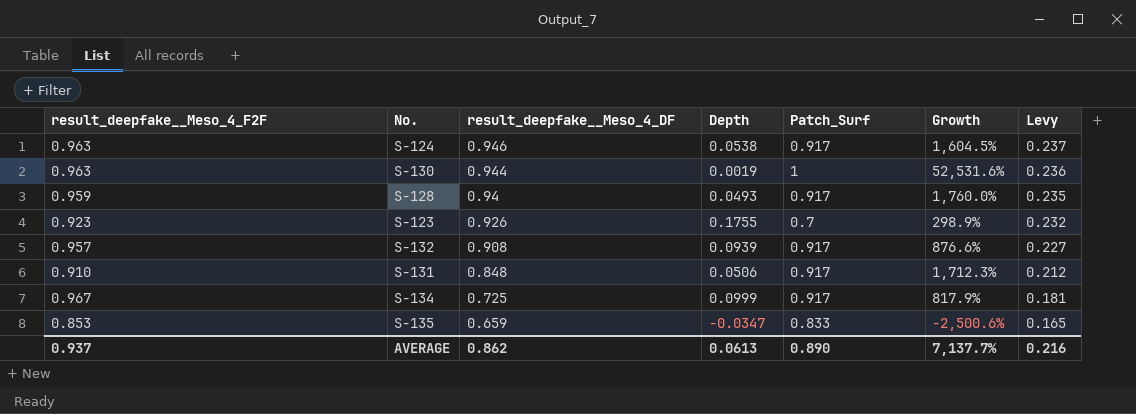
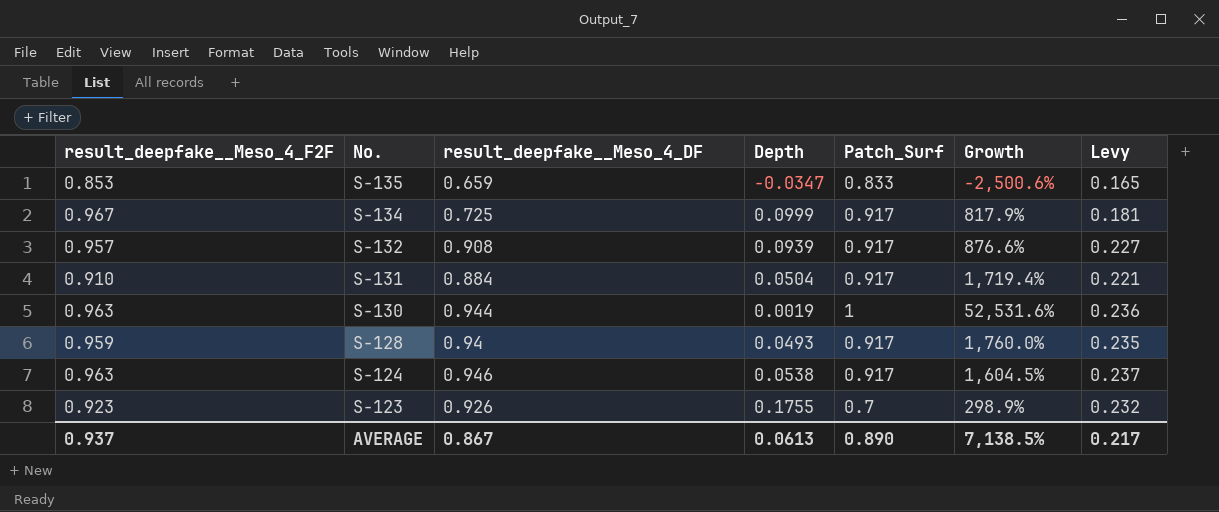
row order: result_deepfake__Meso_4_DF descending -> No. descending
S-131 | result_deepfake__Meso_4_DF: 0.848 -> 0.884
S-131 | Depth: 0.0506 -> 0.0504
S-131 | Growth: 1,712.3% -> 1,719.4%
S-131 | Levy: 0.212 -> 0.221
AVERAGE | result_deepfake__Meso_4_DF: 0.862 -> 0.867
AVERAGE | Growth: 7,137.7% -> 7,138.5%
AVERAGE | Levy: 0.216 -> 0.217

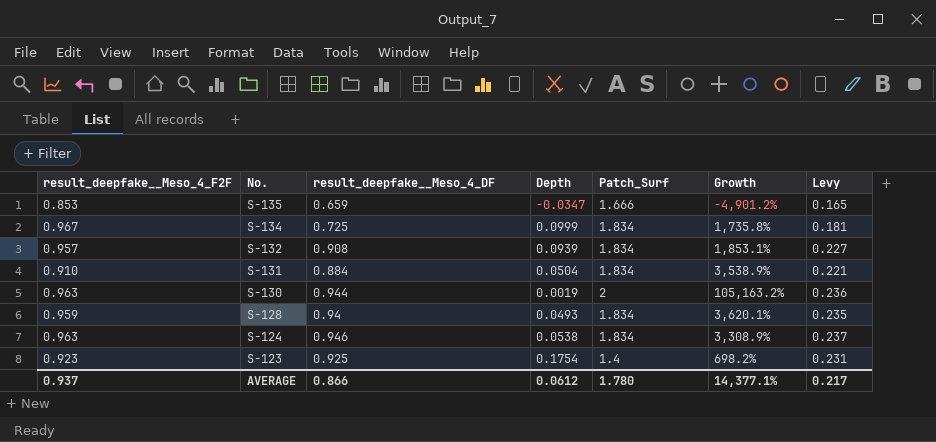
S-135 | Patch_Surf: 0.833 -> 1.666
S-135 | Growth: -2,500.6% -> -4,901.2%
S-134 | Patch_Surf: 0.917 -> 1.834
S-134 | Growth: 817.9% -> 1,735.8%
S-132 | Patch_Surf: 0.917 -> 1.834
S-132 | Growth: 876.6% -> 1,853.1%
S-131 | Patch_Surf: 0.917 -> 1.834
S-131 | Growth: 1,719.4% -> 3,538.9%
S-130 | Patch_Surf: 1 -> 2
S-130 | Growth: 52,531.6% -> 105,163.2%
S-128 | Patch_Surf: 0.917 -> 1.834
S-128 | Growth: 1,760.0% -> 3,620.1%
S-124 | Patch_Surf: 0.917 -> 1.834
S-124 | Growth: 1,604.5% -> 3,308.9%
S-123 | result_deepfake__Meso_4_DF: 0.926 -> 0.925
S-123 | Depth: 0.1755 -> 0.1754
S-123 | Patch_Surf: 0.7 -> 1.4
S-123 | Growth: 298.9% -> 698.2%
S-123 | Levy: 0.232 -> 0.231
AVERAGE | result_deepfake__Meso_4_DF: 0.867 -> 0.866
AVERAGE | Depth: 0.0613 -> 0.0612
AVERAGE | Patch_Surf: 0.890 -> 1.780
AVERAGE | Growth: 7,138.5% -> 14,377.1%

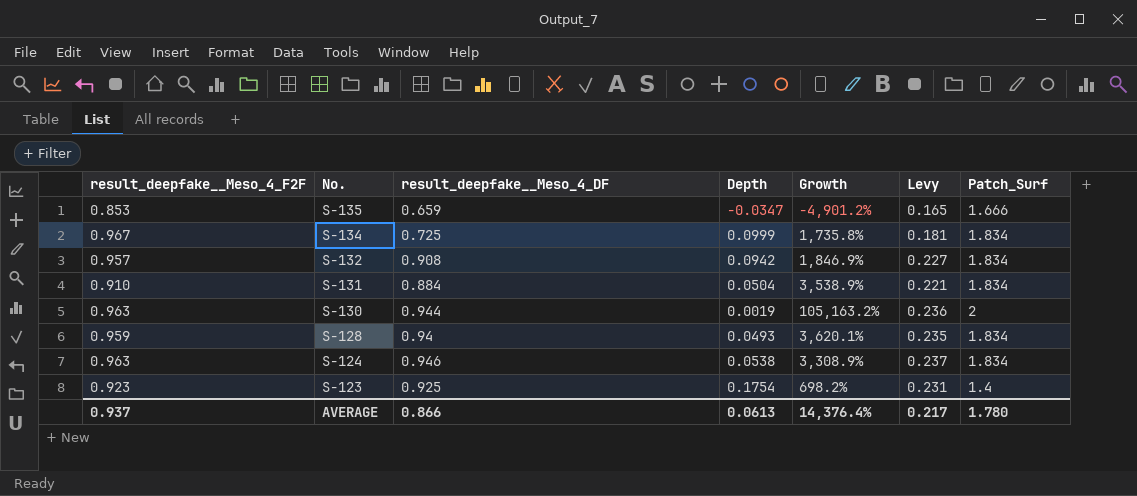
column Patch_Surf | position: 5 -> 7
S-132 | Depth: 0.0939 -> 0.0942
S-132 | Growth: 1,853.1% -> 1,846.9%
AVERAGE | Depth: 0.0612 -> 0.0613
AVERAGE | Growth: 14,377.1% -> 14,376.4%

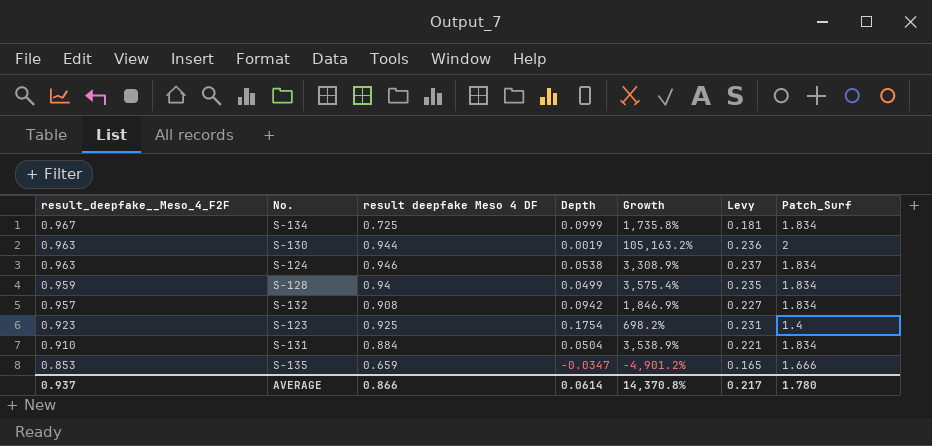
row order: No. descending -> result_deepfake__Meso_4_F2F descending
column name: result_deepfake__Meso_4_DF -> result deepfake Meso 4 DF
S-128 | Depth: 0.0493 -> 0.0499
S-128 | Growth: 3,620.1% -> 3,575.4%
AVERAGE | Depth: 0.0613 -> 0.0614
AVERAGE | Growth: 14,376.4% -> 14,370.8%

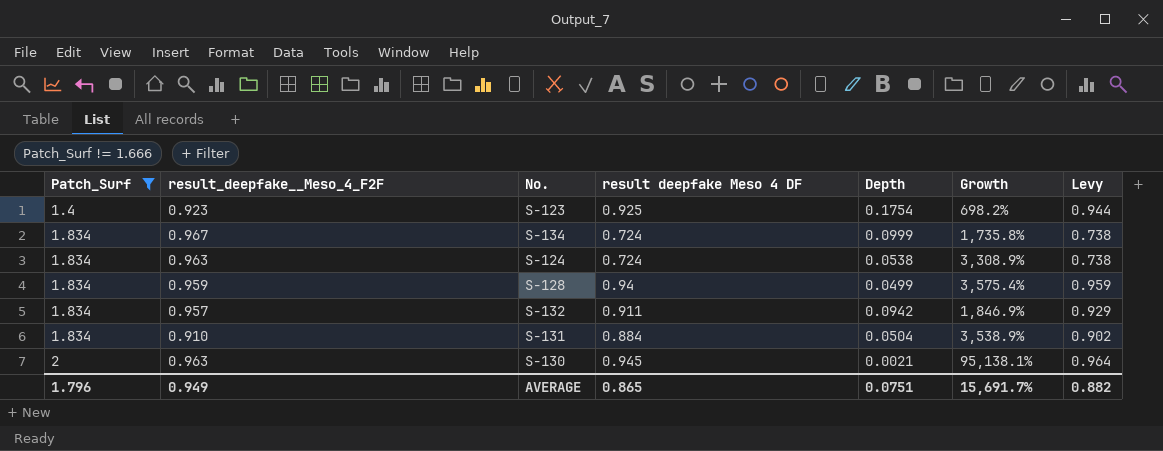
filter: none -> Patch_Surf != 1.666
row order: result_deepfake__Meso_4_F2F descending -> Patch_Surf ascending
column Patch_Surf | position: 7 -> 1
column Levy | formula: [result deepfake Meso 4 DF] * 0.25 -> [result deepfake Meso 4 DF] * 1.02
S-134 | result deepfake Meso 4 DF: 0.725 -> 0.724
S-124 | result deepfake Meso 4 DF: 0.946 -> 0.724
S-132 | result deepfake Meso 4 DF: 0.908 -> 0.911
S-130 | result deepfake Meso 4 DF: 0.944 -> 0.945
S-130 | Depth: 0.0019 -> 0.0021
S-130 | Growth: 105,163.2% -> 95,138.1%
AVERAGE | Patch_Surf: 1.780 -> 1.796
AVERAGE | result_deepfake__Meso_4_F2F: 0.937 -> 0.949
AVERAGE | result deepfake Meso 4 DF: 0.866 -> 0.865
AVERAGE | Depth: 0.0614 -> 0.0751
AVERAGE | Growth: 14,370.8% -> 15,691.7%
AVERAGE | Levy: 0.217 -> 0.882

